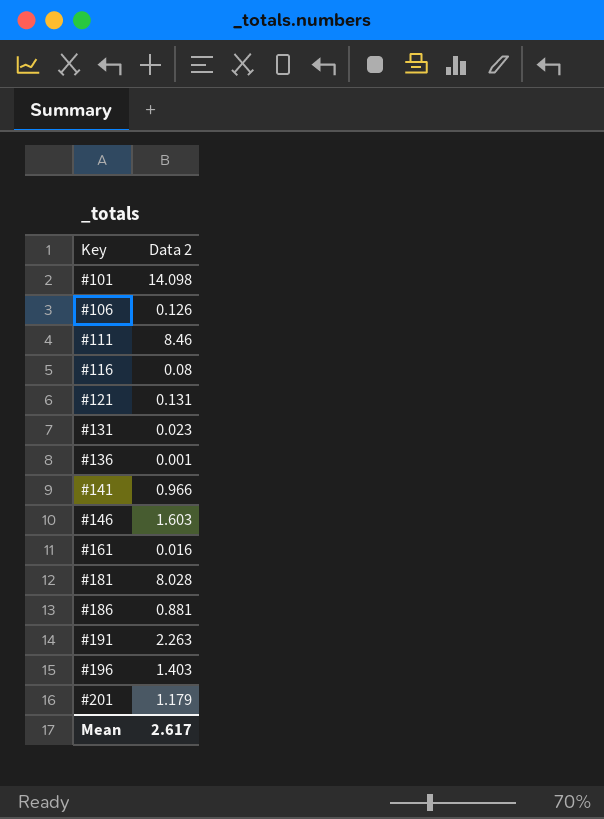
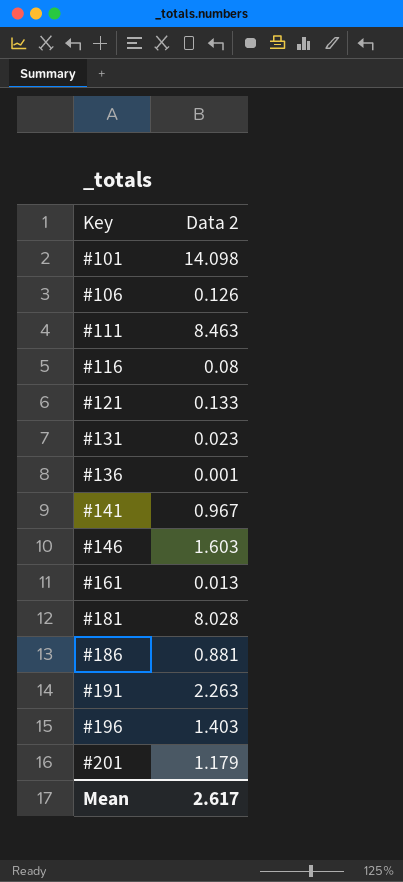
#111 | Data 2: 8.46 -> 8.463
#121 | Data 2: 0.131 -> 0.133
#141 | Data 2: 0.966 -> 0.967
#161 | Data 2: 0.016 -> 0.013

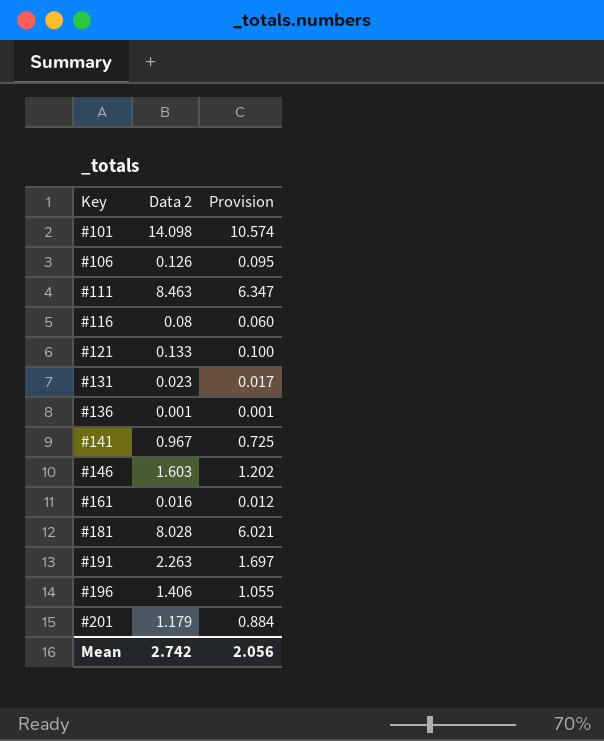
column Provision | formula: none -> [Data 2] * 0.75
row #186: 0.881 -> none
#161 | Data 2: 0.013 -> 0.016
#196 | Data 2: 1.403 -> 1.406
Mean | Data 2: 2.617 -> 2.742

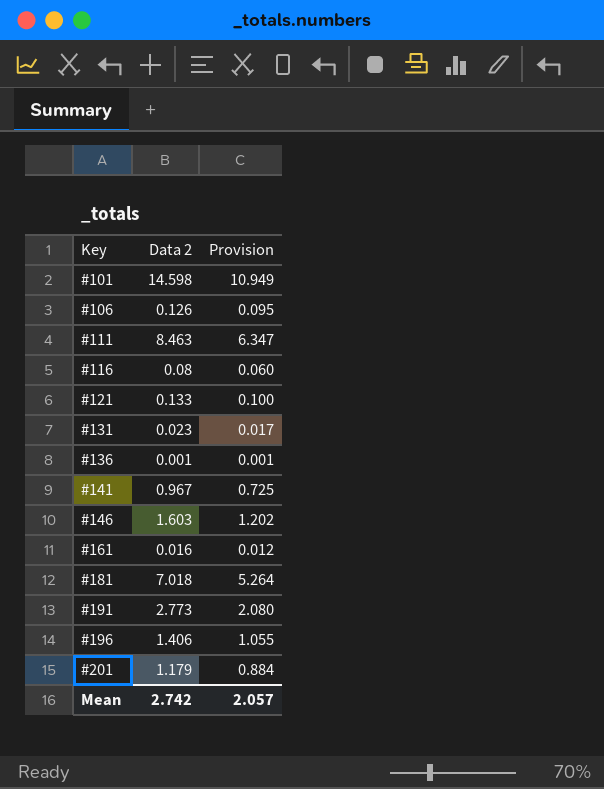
#101 | Data 2: 14.098 -> 14.598
#101 | Provision: 10.574 -> 10.949
#181 | Data 2: 8.028 -> 7.018
#181 | Provision: 6.021 -> 5.264
#191 | Data 2: 2.263 -> 2.773
#191 | Provision: 1.697 -> 2.080
Mean | Provision: 2.056 -> 2.057

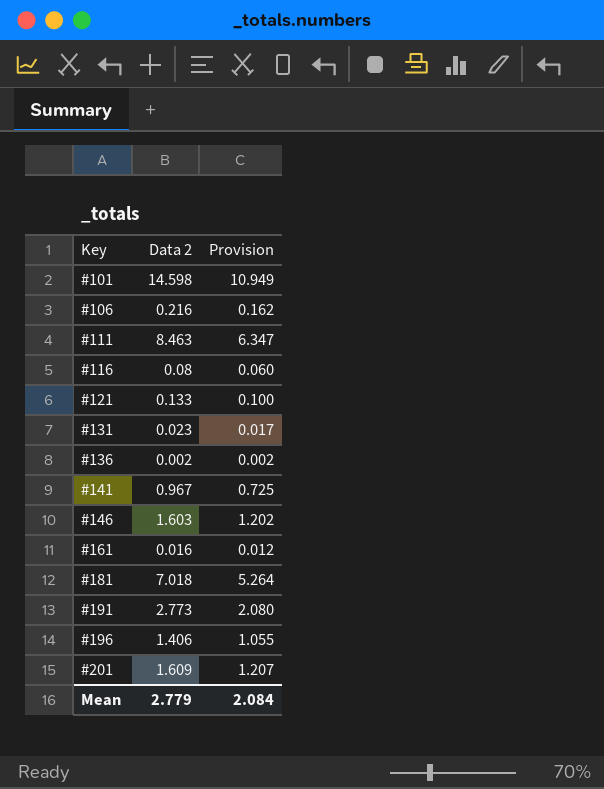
#106 | Data 2: 0.126 -> 0.216
#106 | Provision: 0.095 -> 0.162
#136 | Data 2: 0.001 -> 0.002
#136 | Provision: 0.001 -> 0.002
#201 | Data 2: 1.179 -> 1.609
#201 | Provision: 0.884 -> 1.207
Mean | Data 2: 2.742 -> 2.779
Mean | Provision: 2.057 -> 2.084

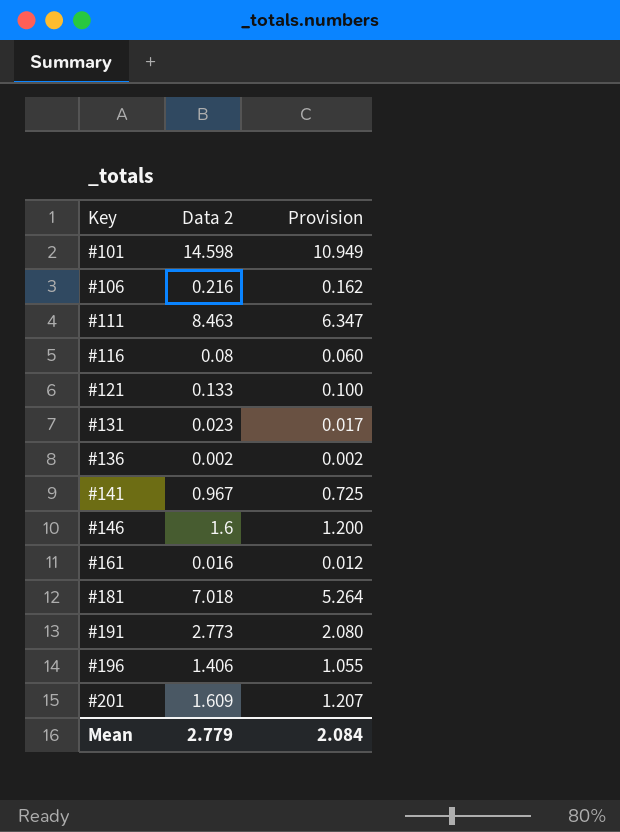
#146 | Data 2: 1.603 -> 1.6
#146 | Provision: 1.202 -> 1.200

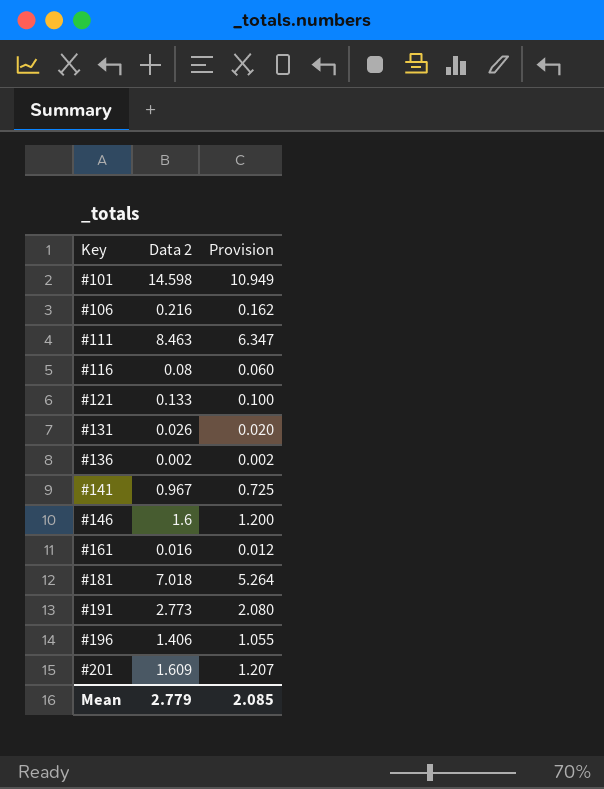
#131 | Data 2: 0.023 -> 0.026
#131 | Provision: 0.017 -> 0.020
Mean | Provision: 2.084 -> 2.085

